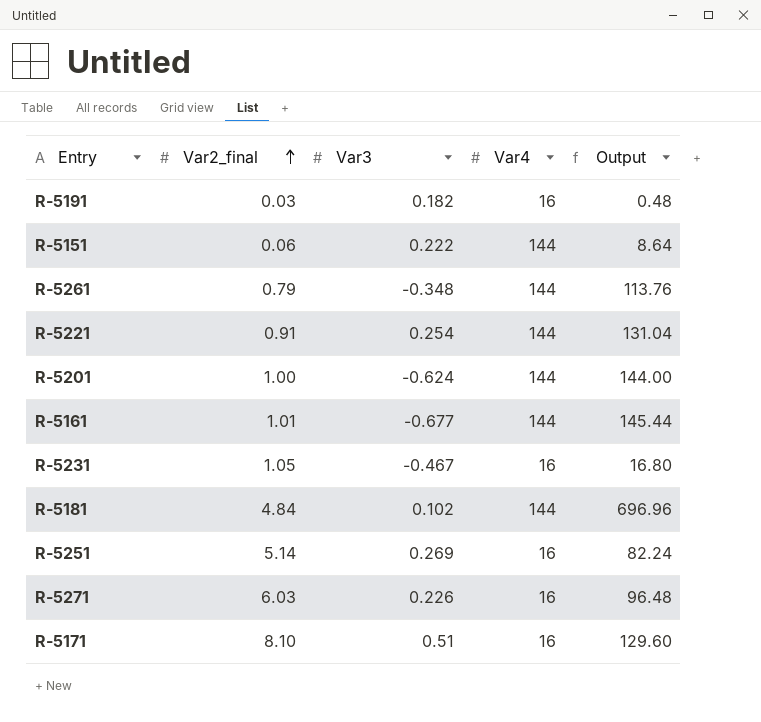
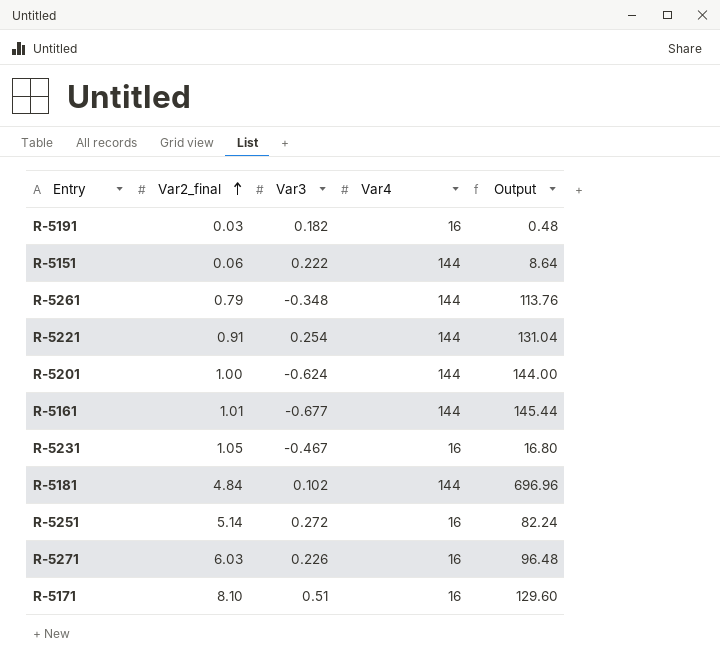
R-5251 | Var3: 0.269 -> 0.272

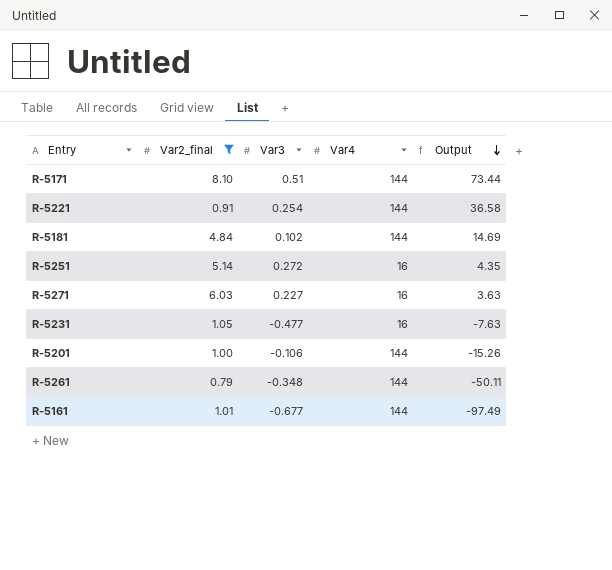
filter: none -> Var2_final >= 0.79
row order: Var2_final ascending -> Output descending
column Output | formula: [Var2_final] * [Var4] -> [Var3] * [Var4]
R-5171 | Var4: 16 -> 144
R-5271 | Var3: 0.226 -> 0.227
R-5231 | Var3: -0.467 -> -0.477
R-5201 | Var3: -0.624 -> -0.106

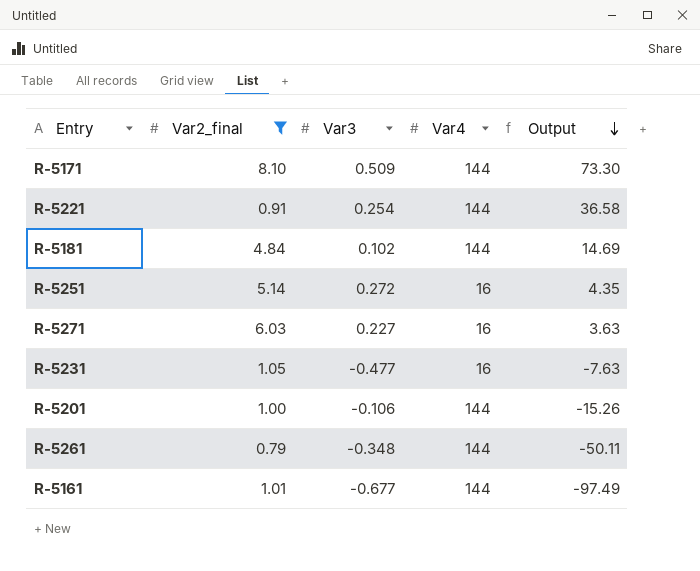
R-5171 | Var3: 0.51 -> 0.509
R-5171 | Output: 73.44 -> 73.30

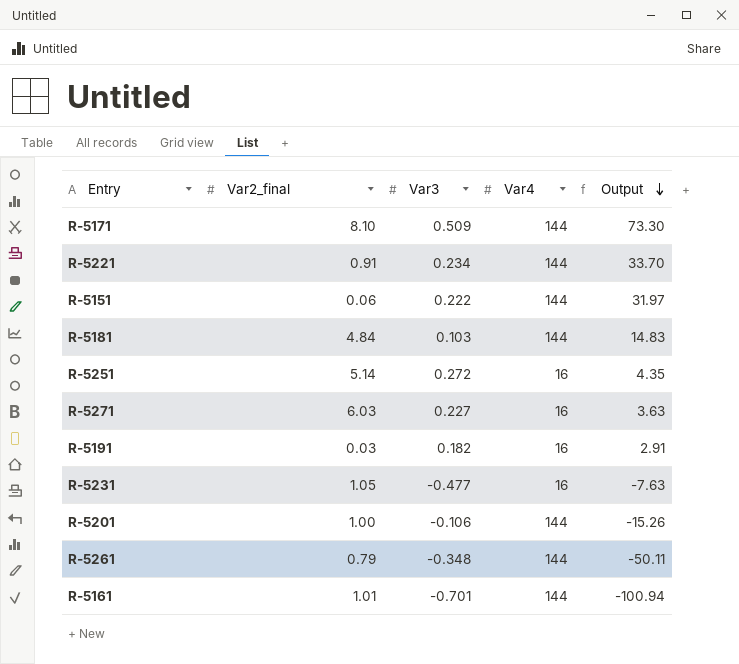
filter: Var2_final >= 0.79 -> none
R-5221 | Var3: 0.254 -> 0.234
R-5221 | Output: 36.58 -> 33.70
R-5181 | Var3: 0.102 -> 0.103
R-5181 | Output: 14.69 -> 14.83
R-5161 | Var3: -0.677 -> -0.701
R-5161 | Output: -97.49 -> -100.94

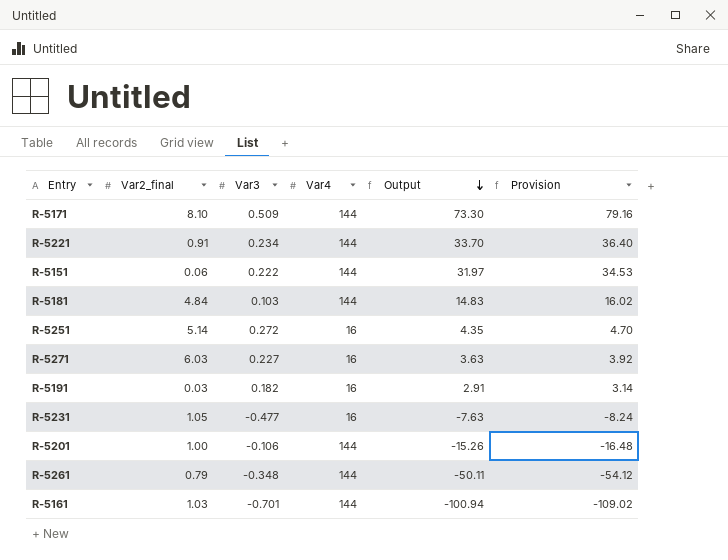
column Provision | formula: none -> [Output] * 1.08
R-5161 | Var2_final: 1.01 -> 1.03

